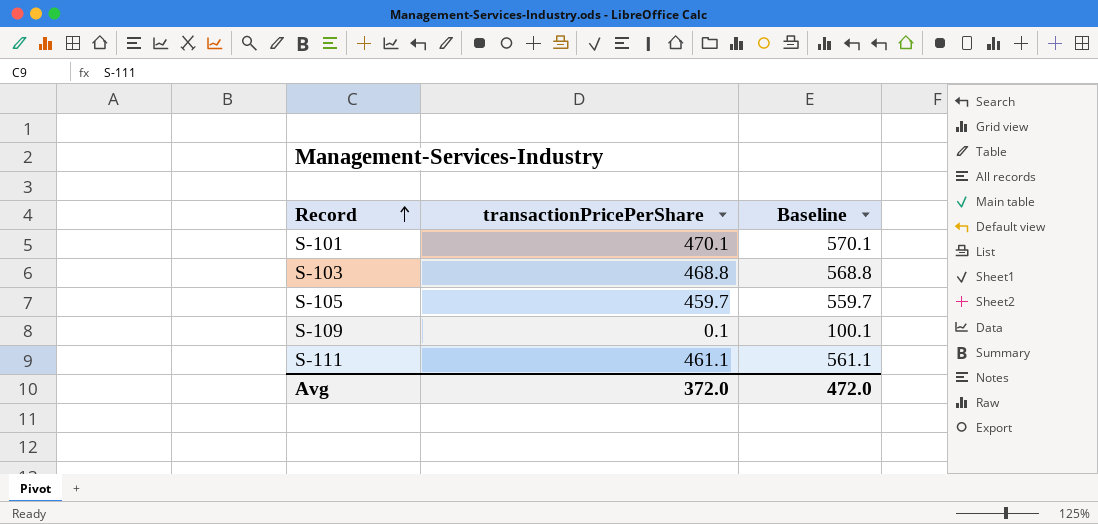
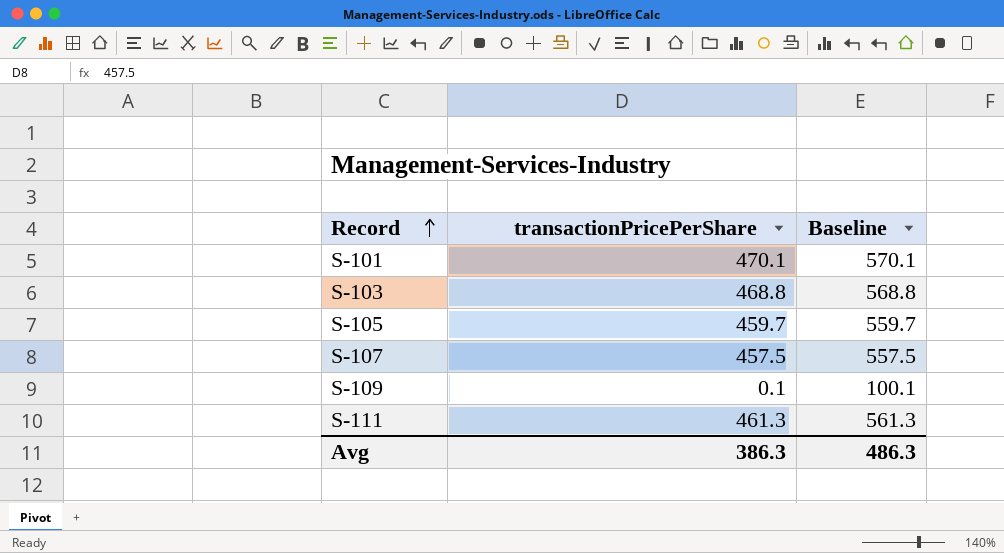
row S-107: none -> 457.5 | 557.5
S-111 | transactionPricePerShare: 461.1 -> 461.3
S-111 | Baseline: 561.1 -> 561.3
Avg | transactionPricePerShare: 372.0 -> 386.3
Avg | Baseline: 472.0 -> 486.3

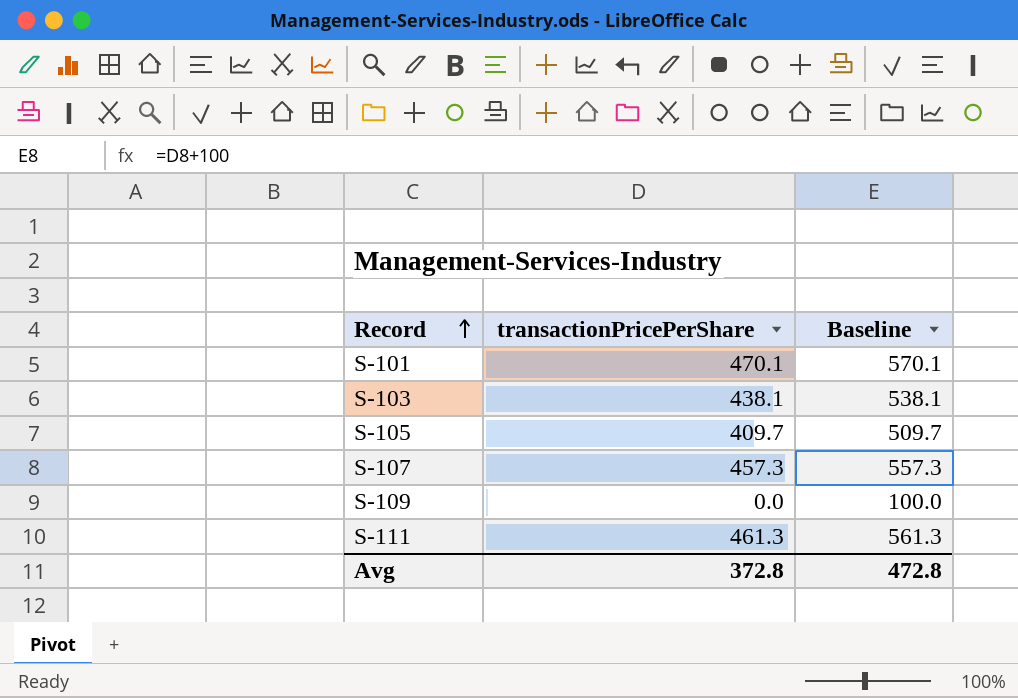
S-103 | transactionPricePerShare: 468.8 -> 438.1
S-103 | Baseline: 568.8 -> 538.1
S-105 | transactionPricePerShare: 459.7 -> 409.7
S-105 | Baseline: 559.7 -> 509.7
S-107 | transactionPricePerShare: 457.5 -> 457.3
S-107 | Baseline: 557.5 -> 557.3
S-109 | transactionPricePerShare: 0.1 -> 0.0
S-109 | Baseline: 100.1 -> 100.0
Avg | transactionPricePerShare: 386.3 -> 372.8
Avg | Baseline: 486.3 -> 472.8

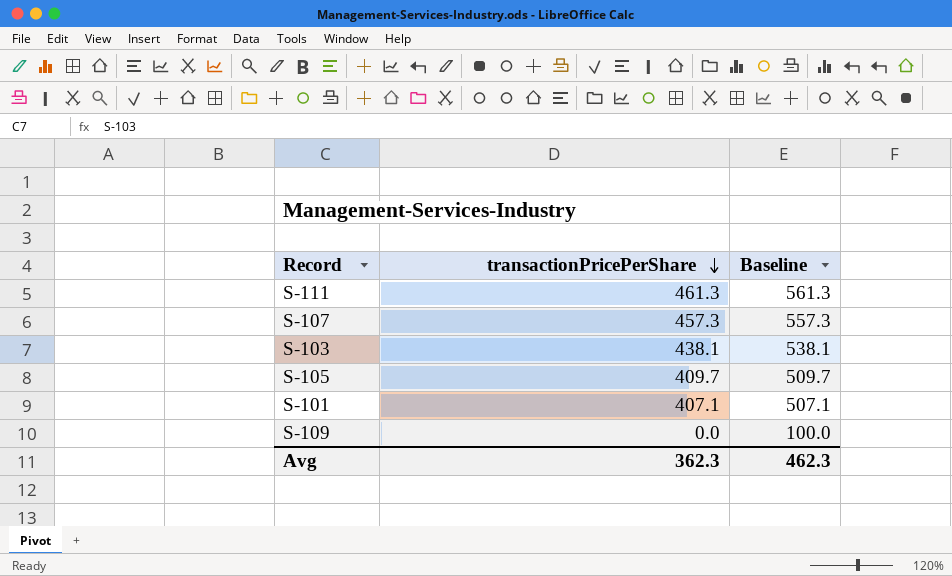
row order: Record ascending -> transactionPricePerShare descending
S-101 | transactionPricePerShare: 470.1 -> 407.1
S-101 | Baseline: 570.1 -> 507.1
Avg | transactionPricePerShare: 372.8 -> 362.3
Avg | Baseline: 472.8 -> 462.3

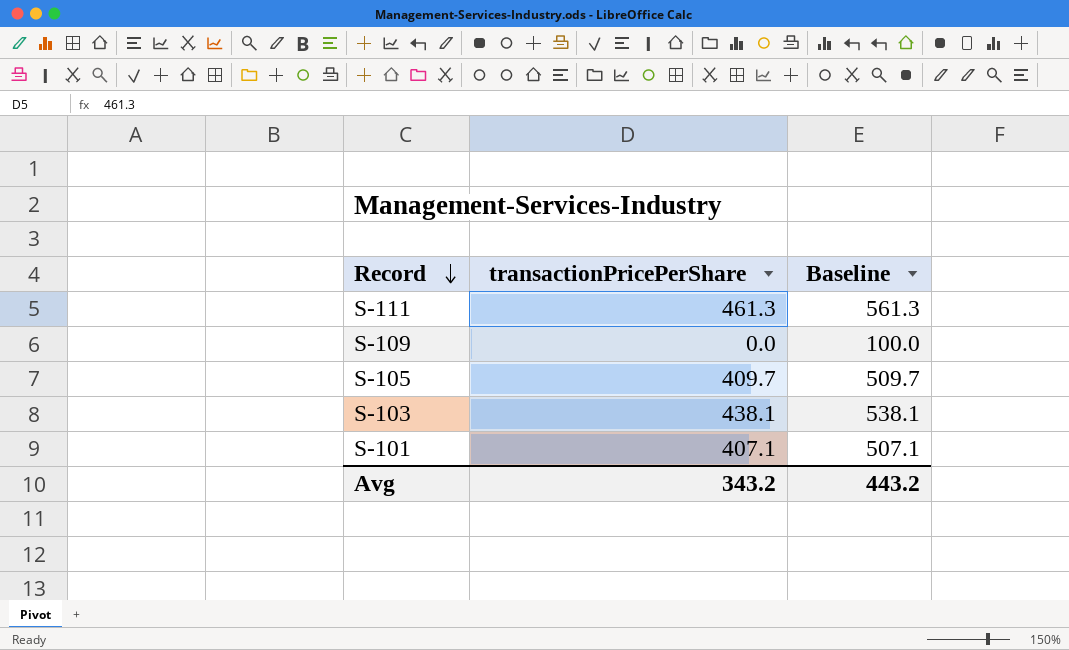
row order: transactionPricePerShare descending -> Record descending
row S-107: 457.3 | 557.3 -> none
Avg | transactionPricePerShare: 362.3 -> 343.2
Avg | Baseline: 462.3 -> 443.2

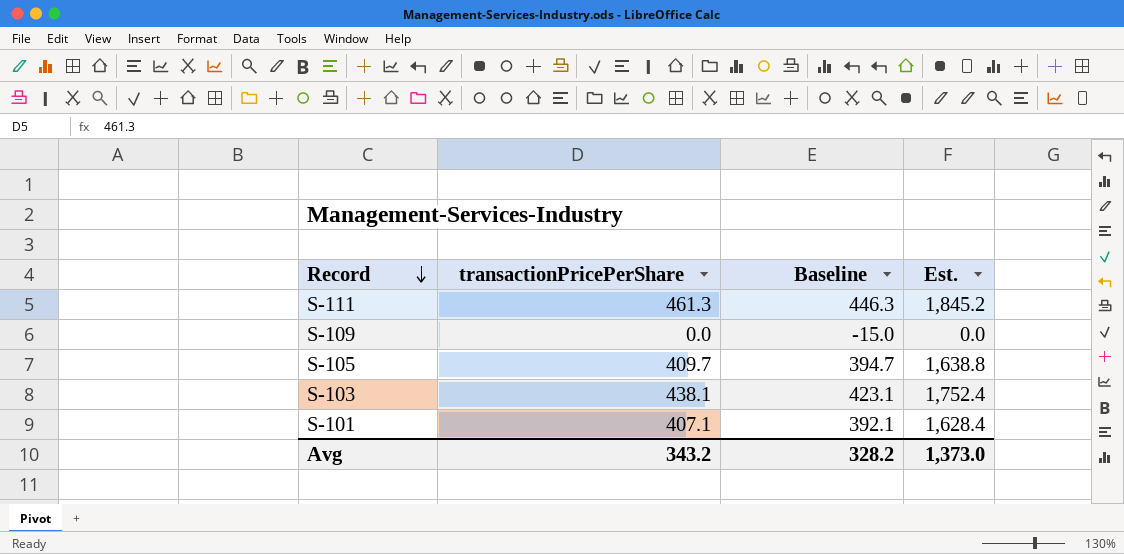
column Baseline | formula: [transactionPricePerShare] + 100 -> [transactionPricePerShare] - 15
column Est. | formula: none -> [transactionPricePerShare] * 4
Avg | Baseline: 443.2 -> 328.2

